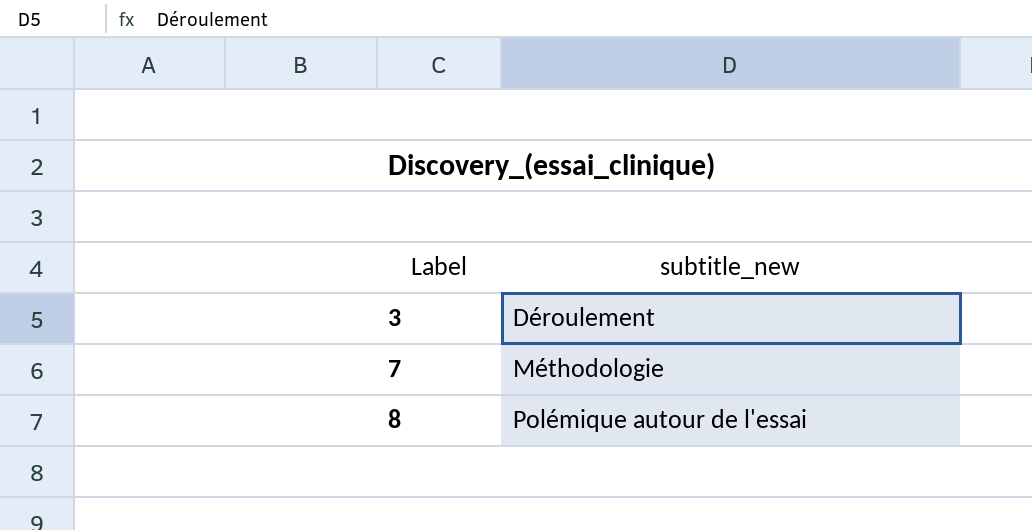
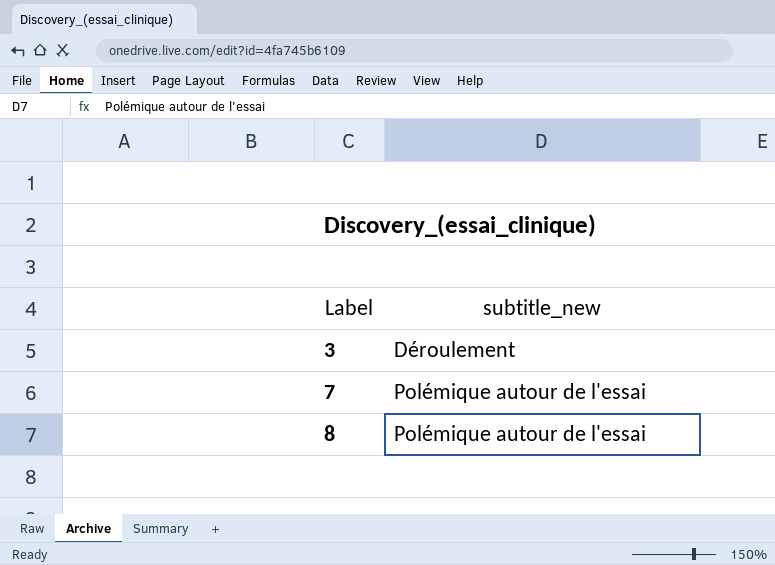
7 | subtitle_new: Méthodologie -> Polémique autour de l'essai

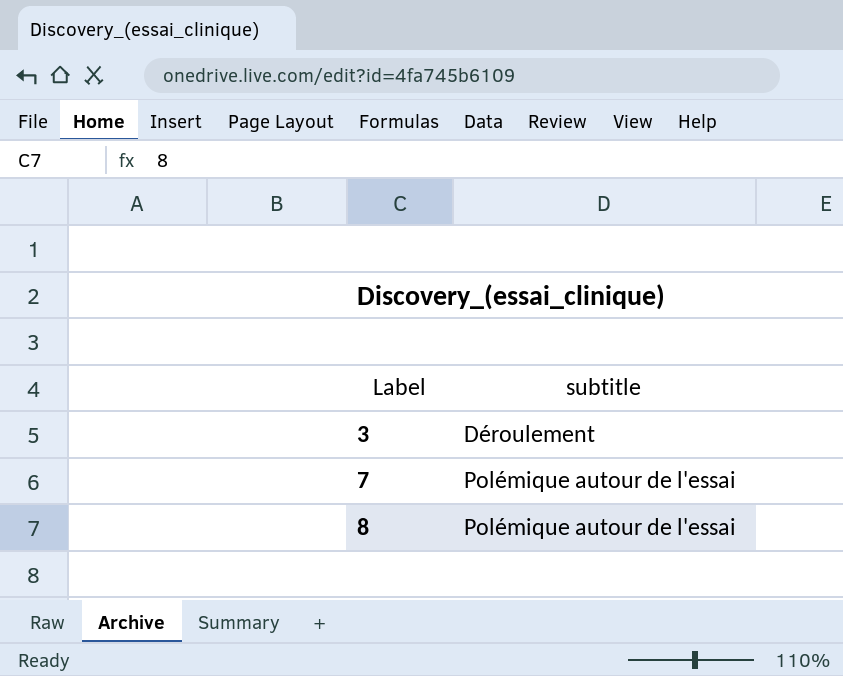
column name: subtitle_new -> subtitle

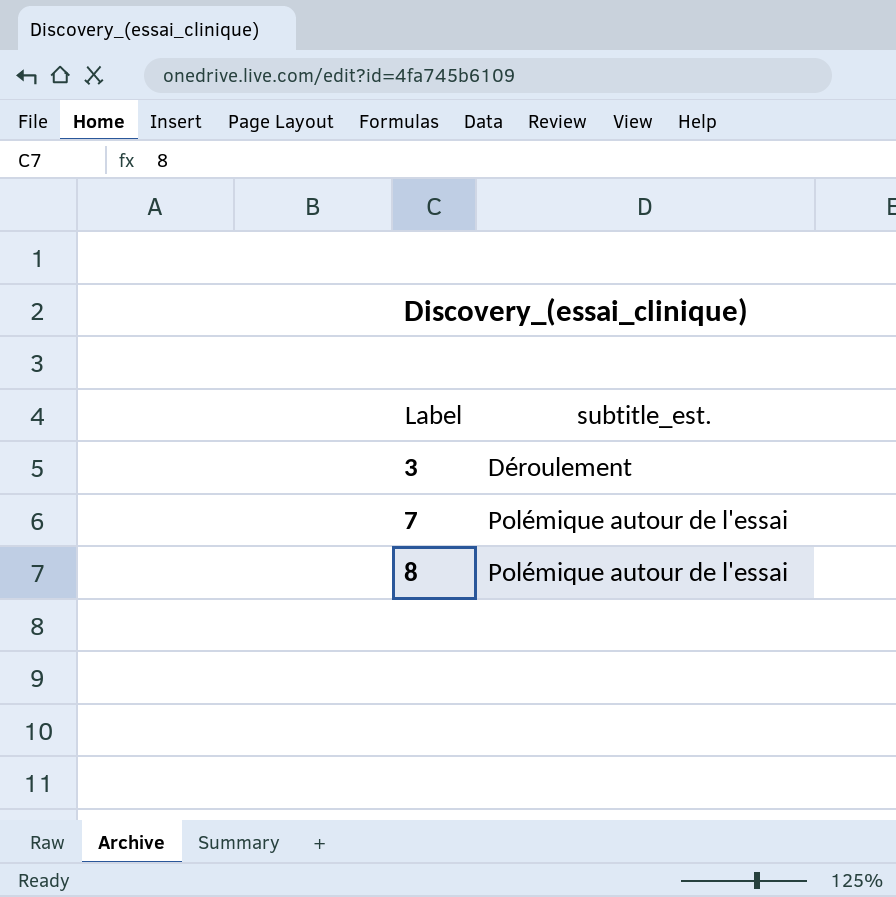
column name: subtitle -> subtitle_est.

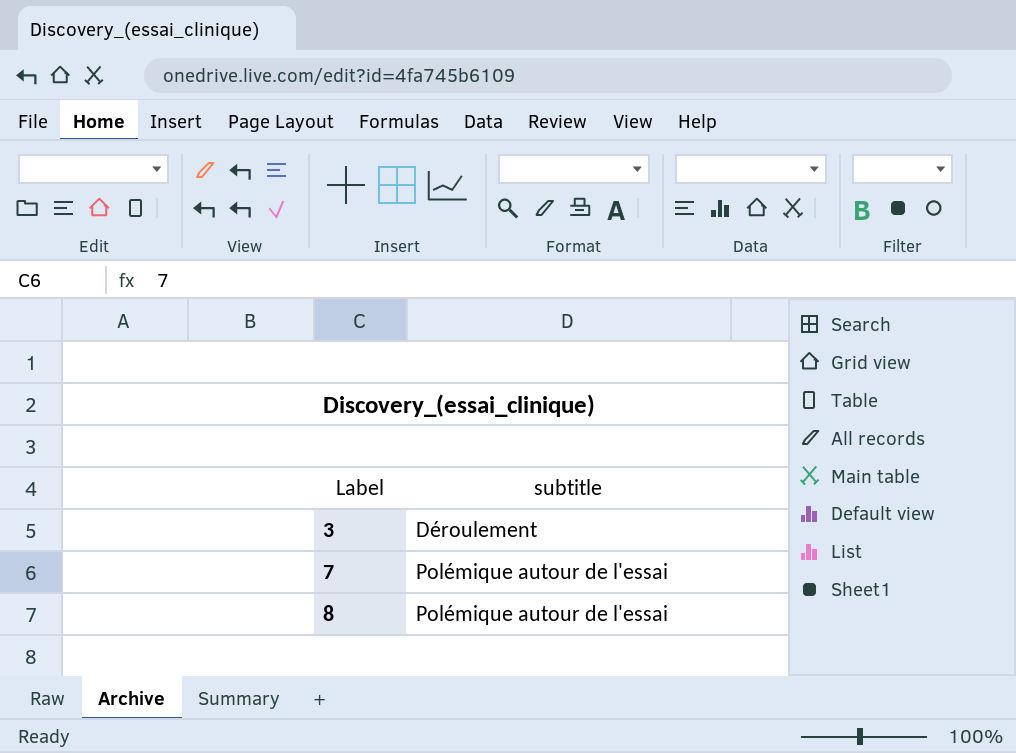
column name: subtitle_est. -> subtitle

